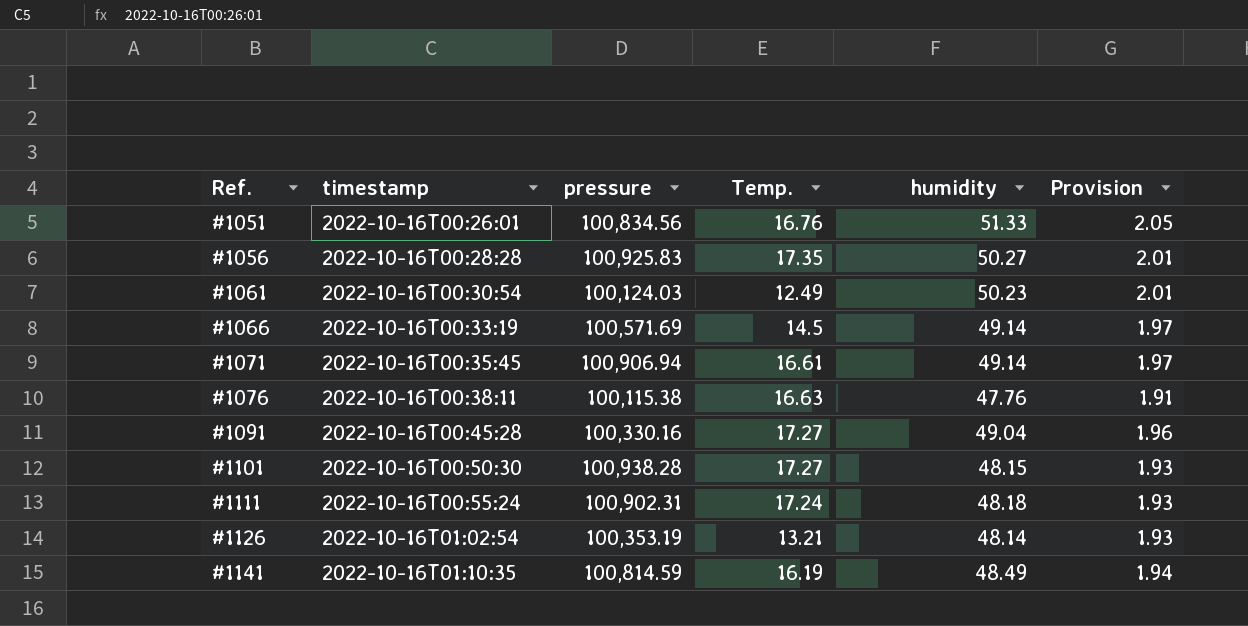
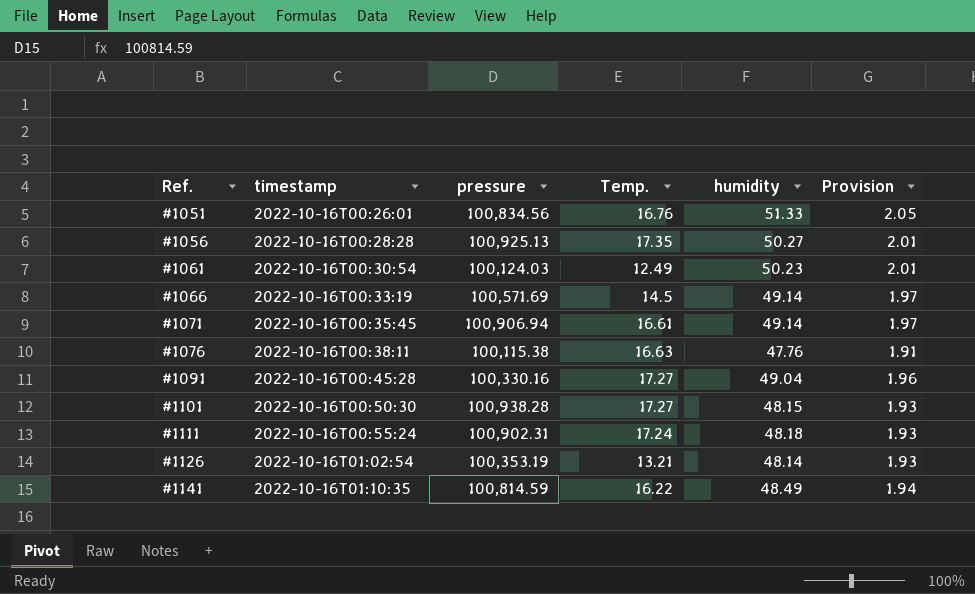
#1056 | pressure: 100,925.83 -> 100,925.13
#1141 | Temp.: 16.19 -> 16.22

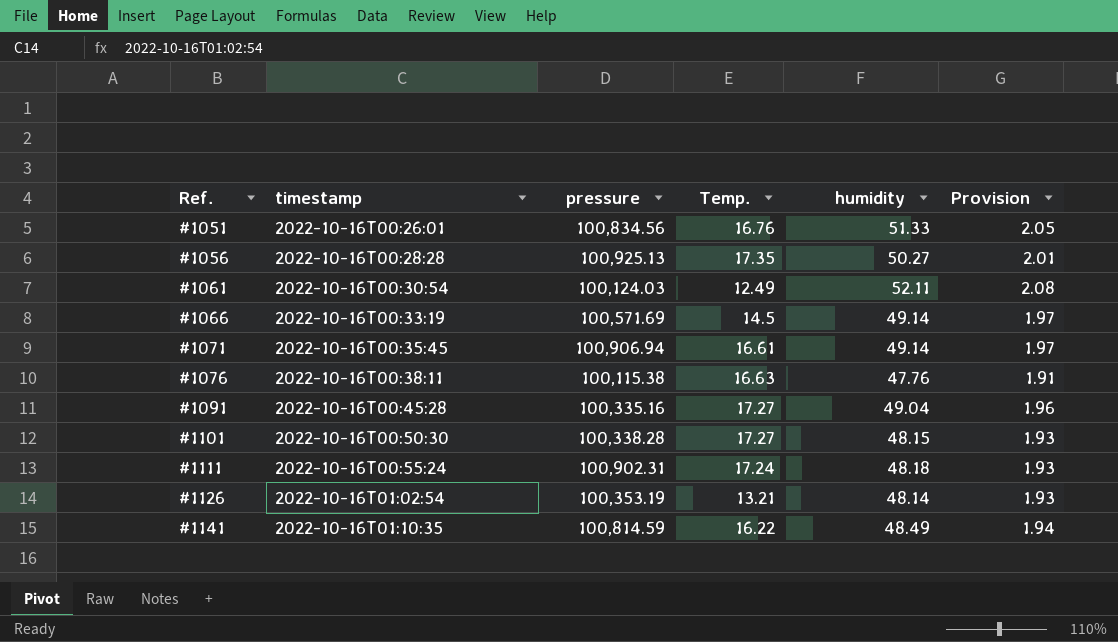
#1061 | humidity: 50.23 -> 52.11
#1061 | Provision: 2.01 -> 2.08
#1091 | pressure: 100,330.16 -> 100,335.16
#1101 | pressure: 100,938.28 -> 100,338.28

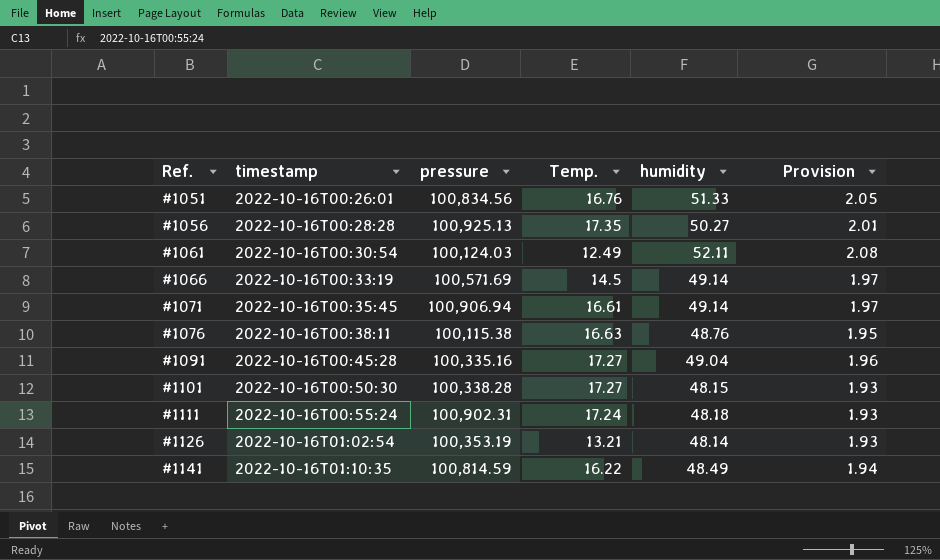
#1076 | humidity: 47.76 -> 48.76
#1076 | Provision: 1.91 -> 1.95

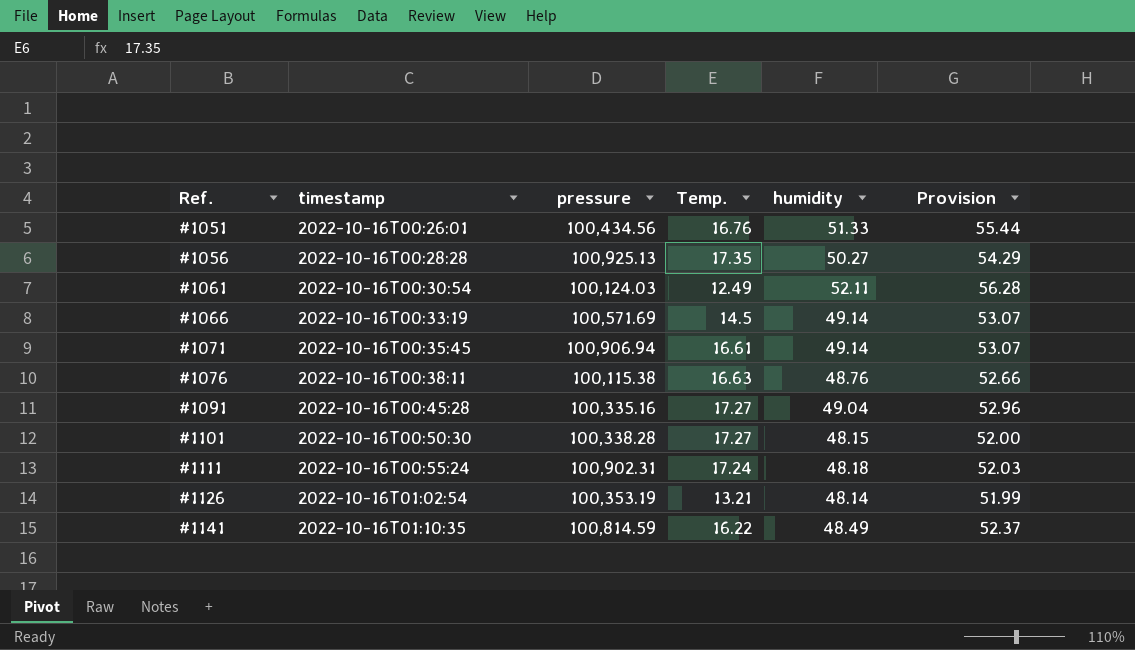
column Provision | formula: [humidity] * 0.04 -> [humidity] * 1.08
#1051 | pressure: 100,834.56 -> 100,434.56

